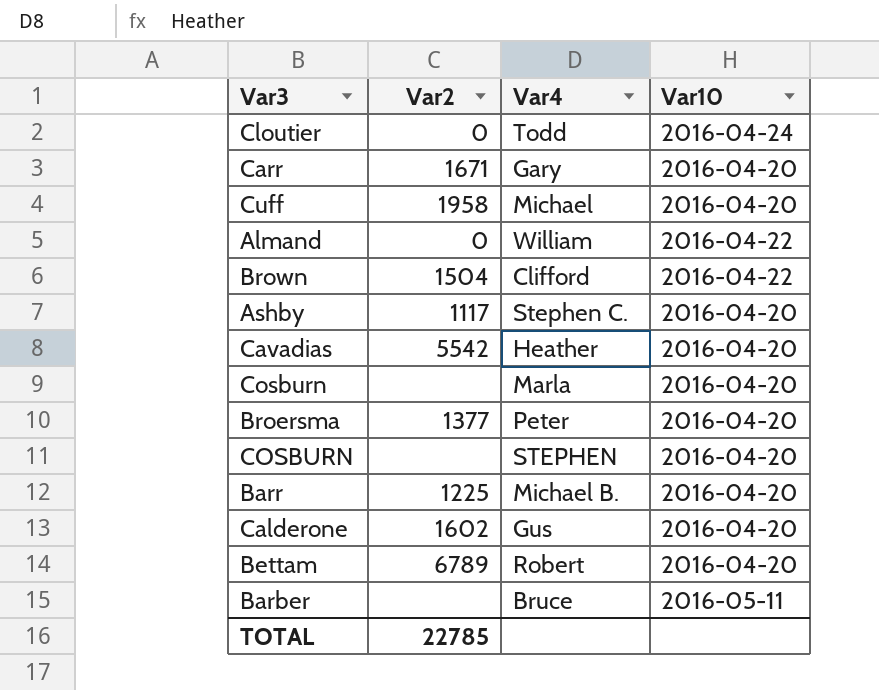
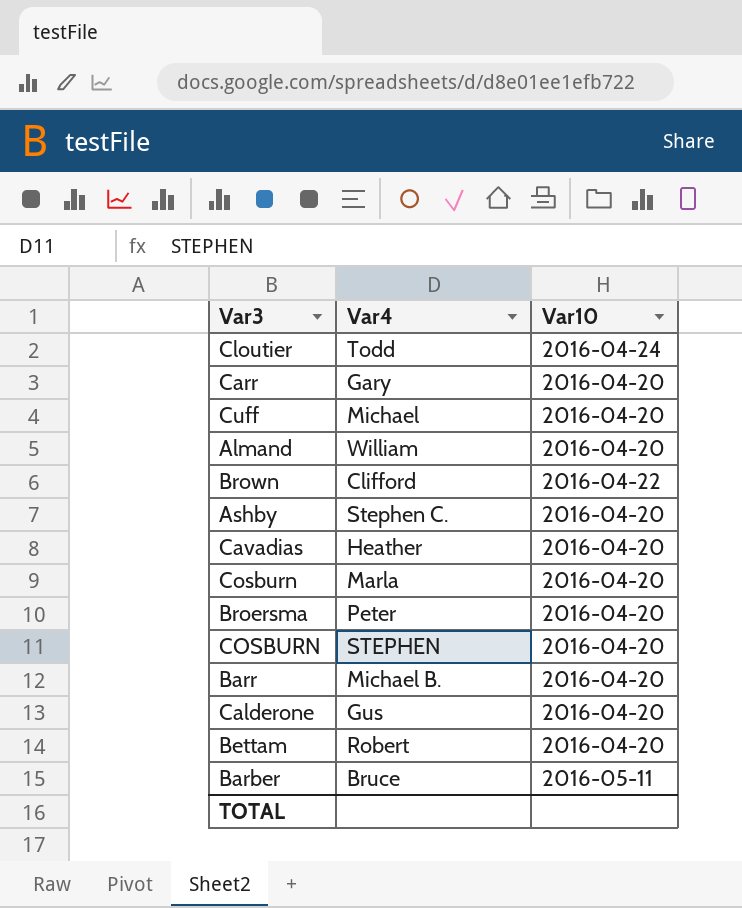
column Var2 | position: 2 -> none
Almand | Var10: 2016-04-22 -> 2016-04-20

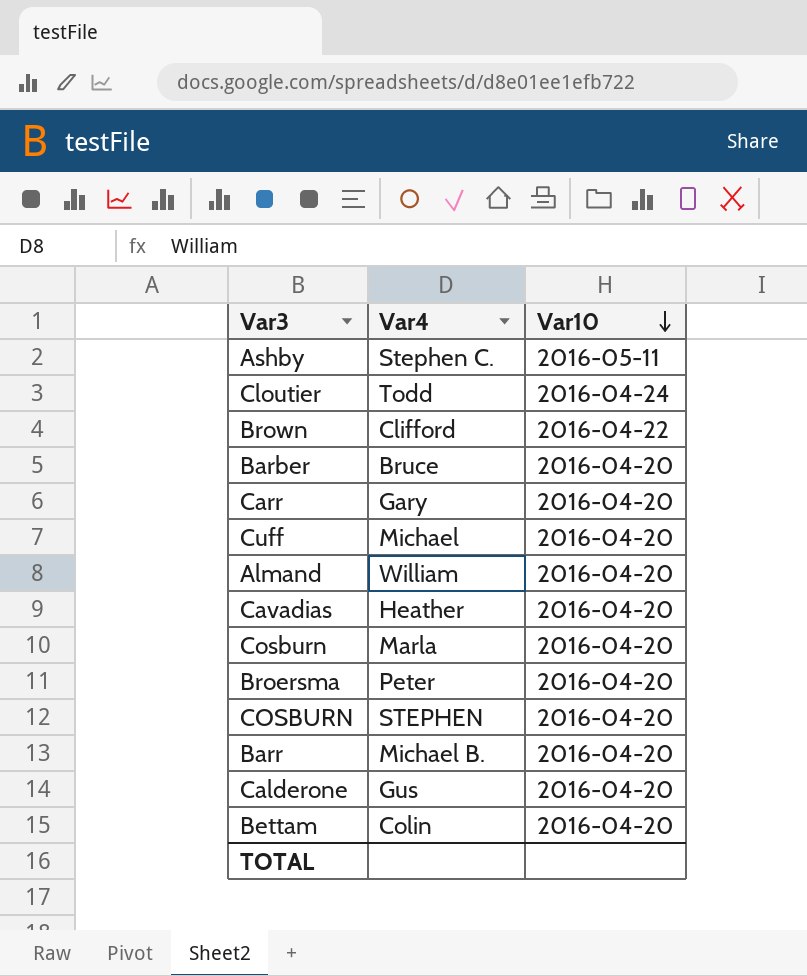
row order: none -> Var10 descending
Ashby | Var10: 2016-04-20 -> 2016-05-11
Barber | Var10: 2016-05-11 -> 2016-04-20
Bettam | Var4: Robert -> Colin

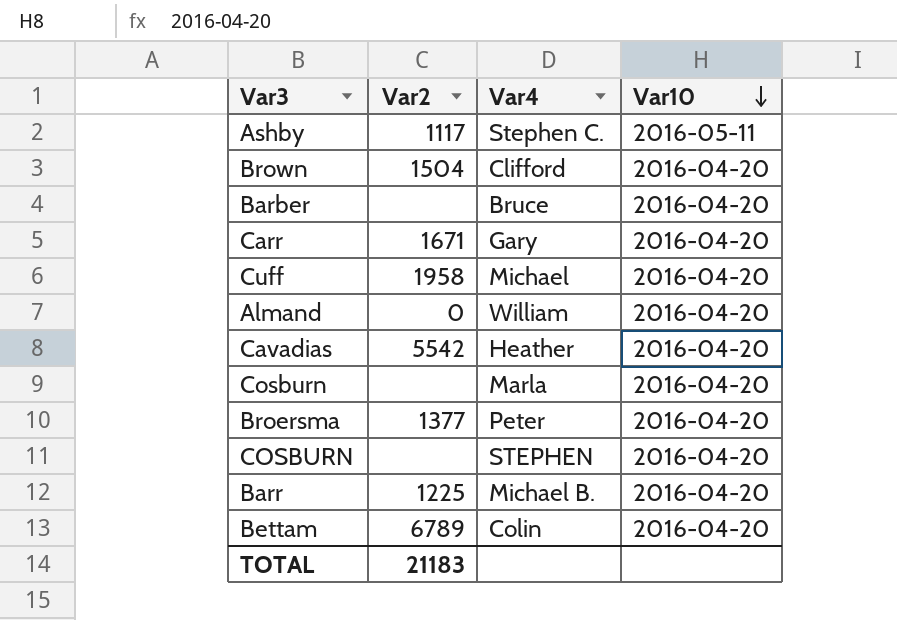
column Var2 | position: none -> 2
row Cloutier: Todd | 2016-04-24 -> none
row Calderone: Gus | 2016-04-20 -> none
Brown | Var10: 2016-04-22 -> 2016-04-20

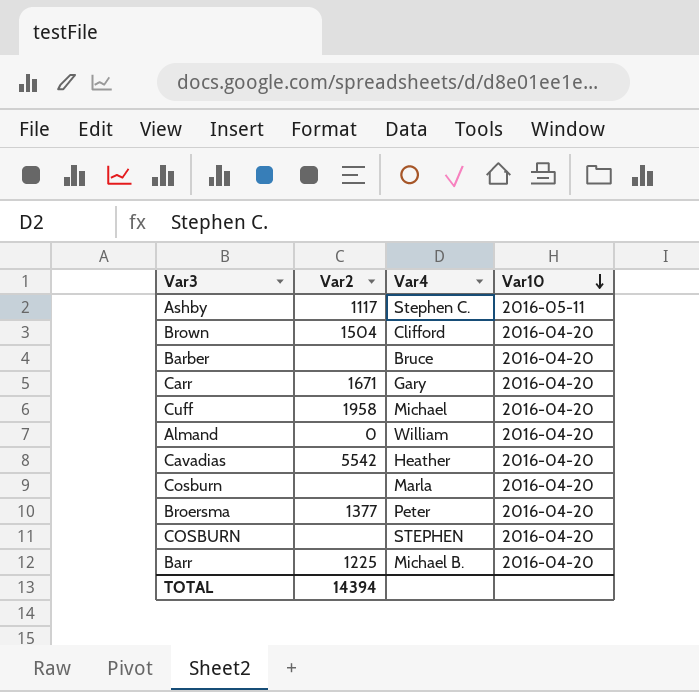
row Bettam: 6789 | Colin | 2016-04-20 -> none
TOTAL | Var2: 21183 -> 14394

